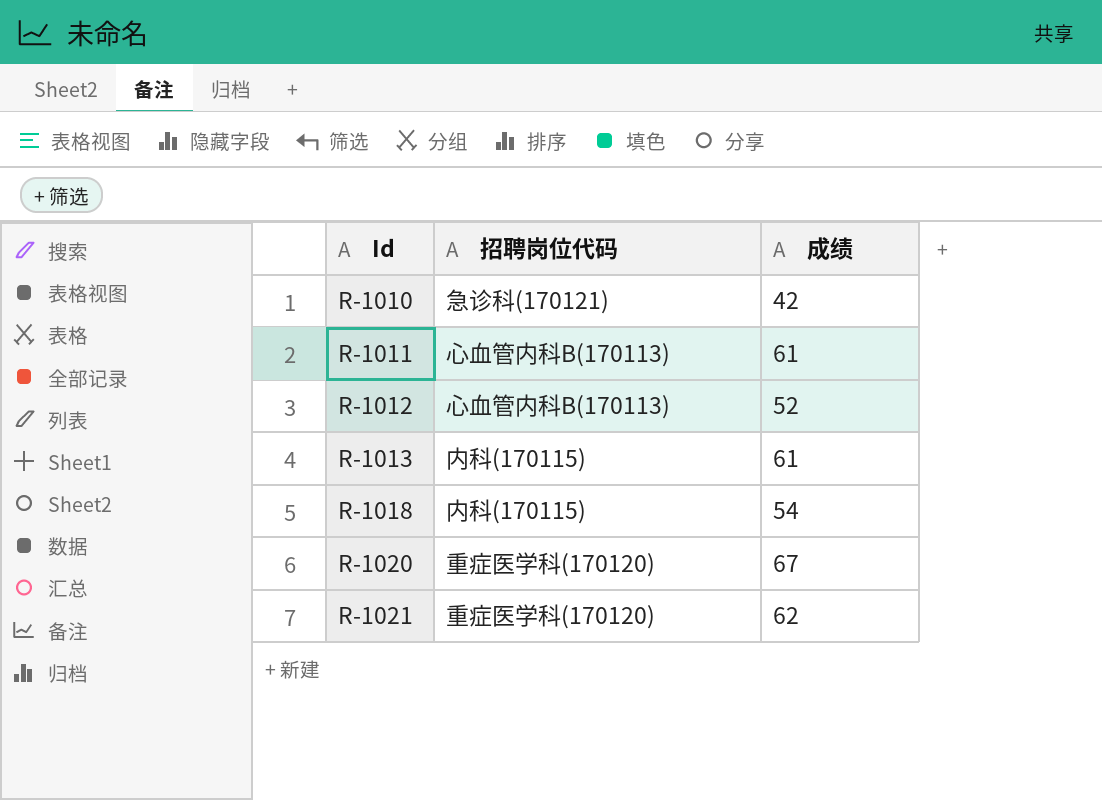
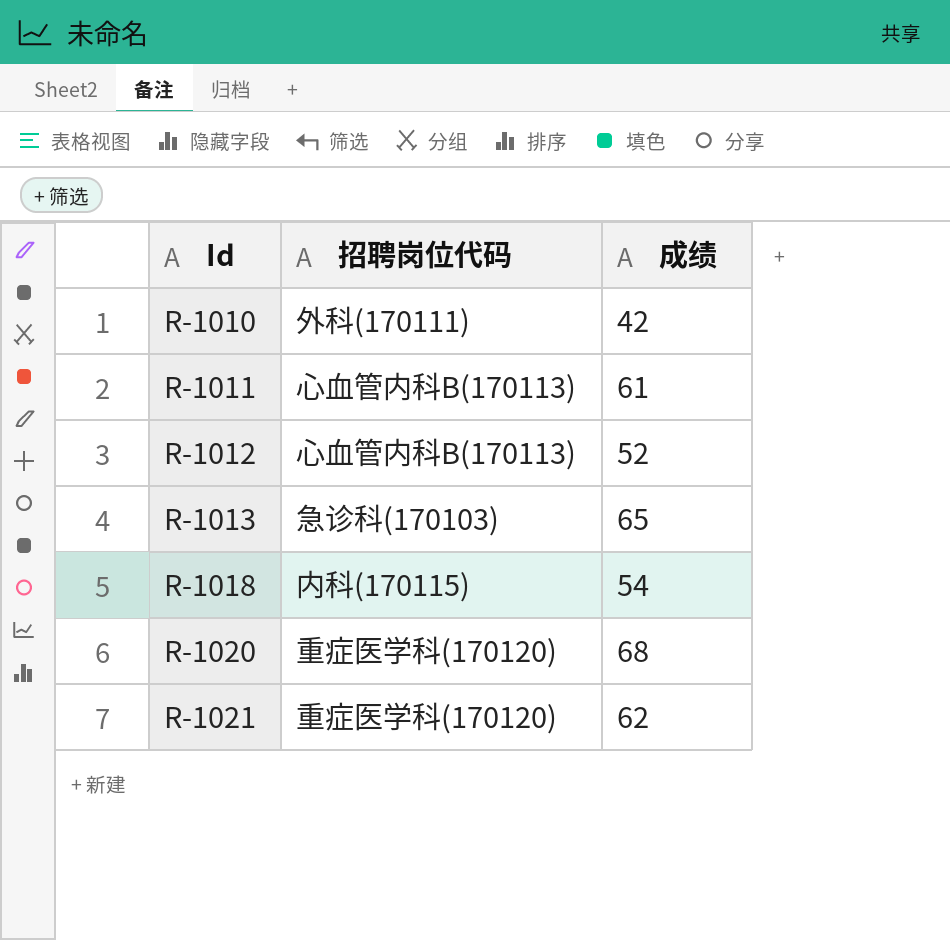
R-1010 | 招聘岗位代码: 急诊科(170121) -> 外科(170111)
R-1013 | 招聘岗位代码: 内科(170115) -> 急诊科(170103)
R-1013 | 成绩: 61 -> 65
R-1020 | 成绩: 67 -> 68

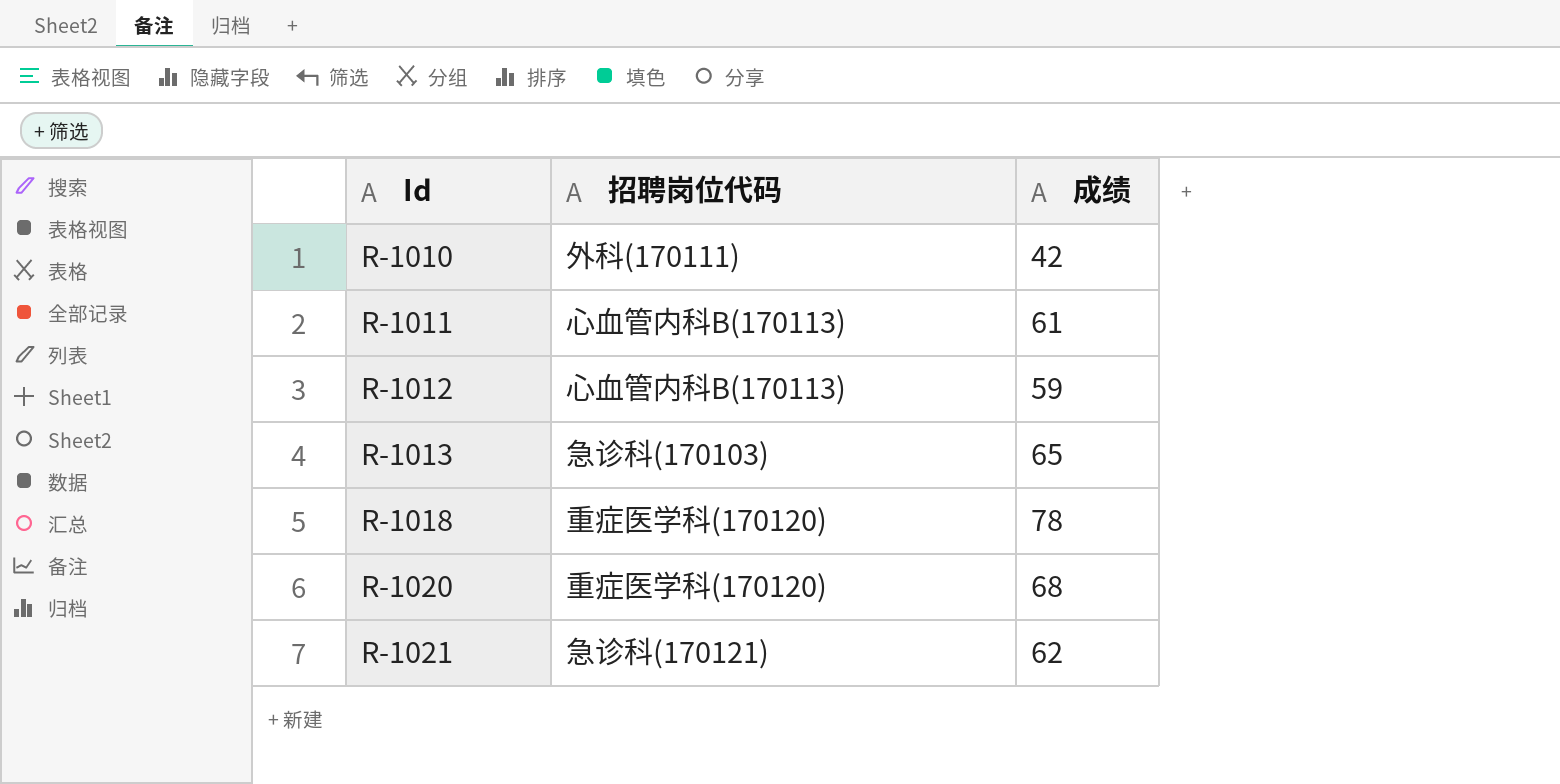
R-1012 | 成绩: 52 -> 59
R-1018 | 招聘岗位代码: 内科(170115) -> 重症医学科(170120)
R-1018 | 成绩: 54 -> 78
R-1021 | 招聘岗位代码: 重症医学科(170120) -> 急诊科(170121)

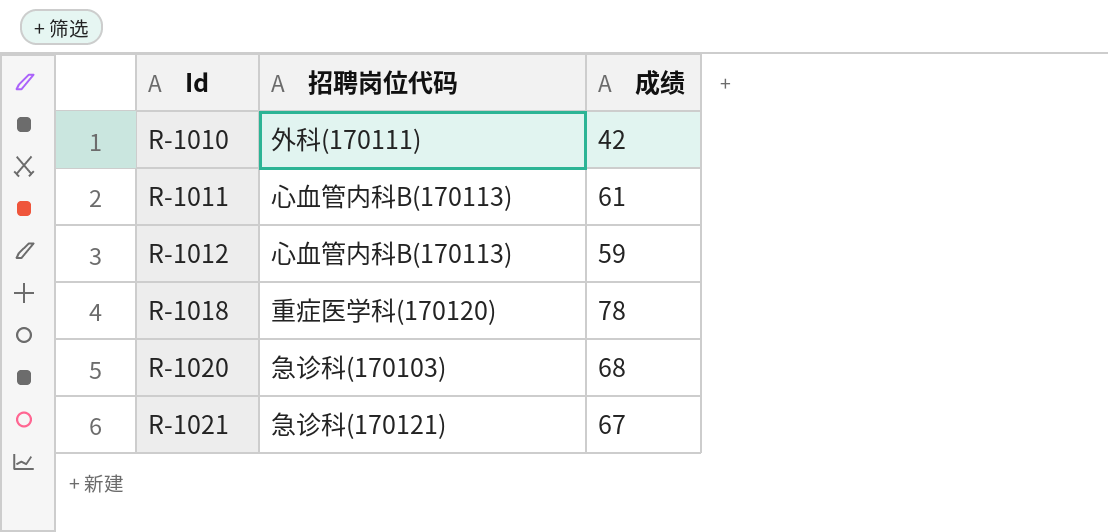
row R-1013: 急诊科(170103) | 65 -> none
R-1020 | 招聘岗位代码: 重症医学科(170120) -> 急诊科(170103)
R-1021 | 成绩: 62 -> 67

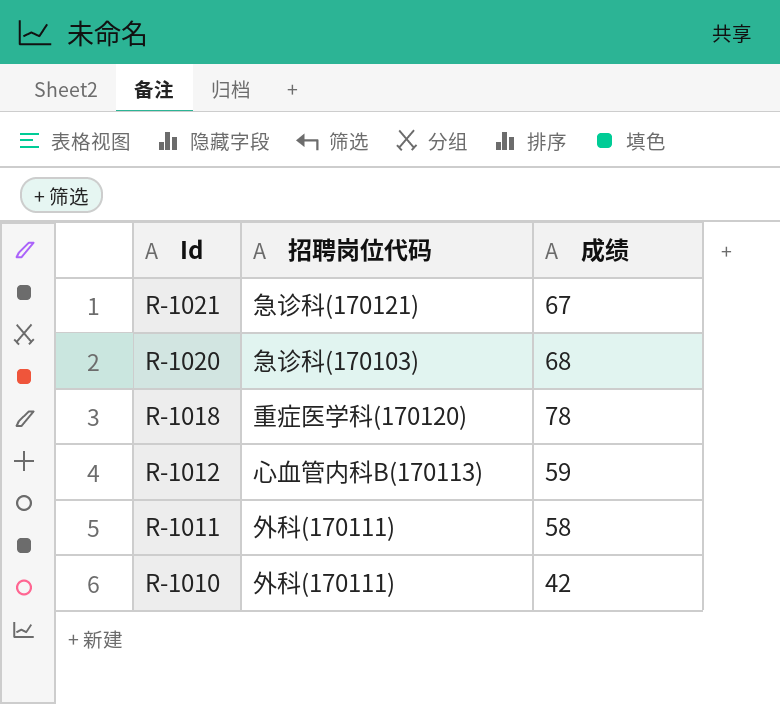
row order: Id ascending -> Id descending
R-1011 | 招聘岗位代码: 心血管内科B(170113) -> 外科(170111)
R-1011 | 成绩: 61 -> 58

